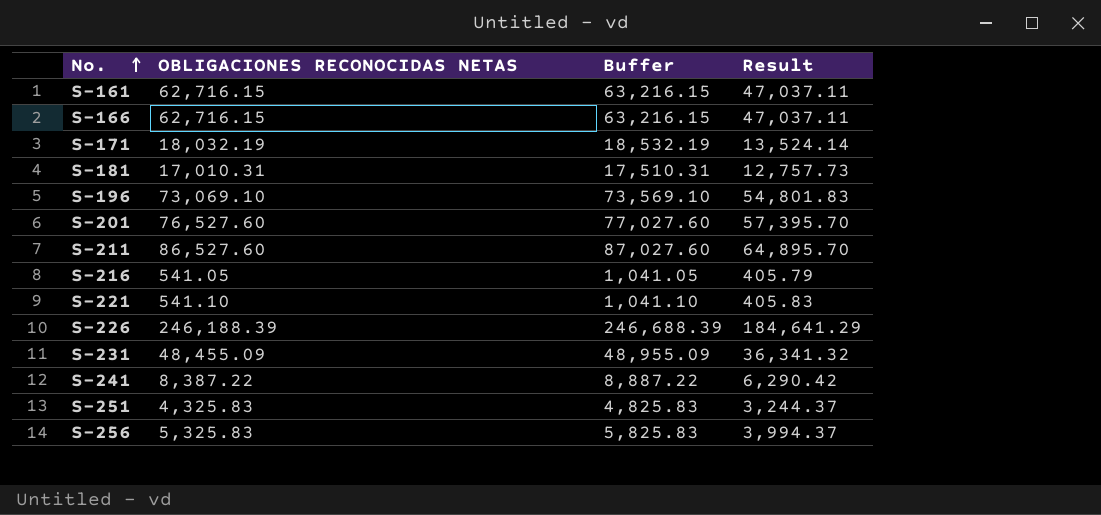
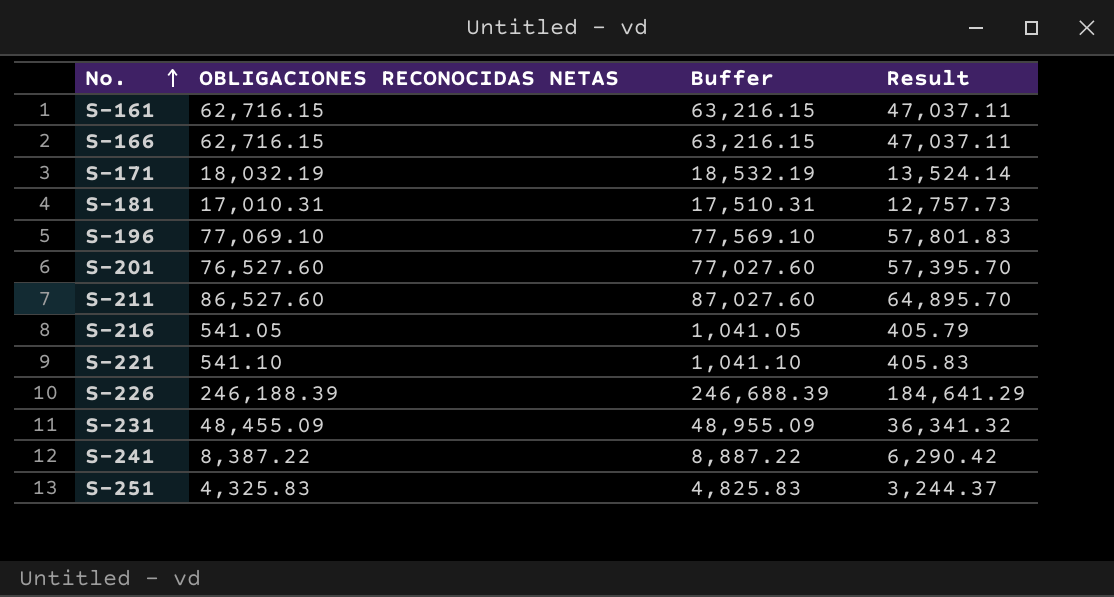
row S-256: 5,325.83 | 5,825.83 | 3,994.37 -> none
S-196 | OBLIGACIONES RECONOCIDAS NETAS: 73,069.10 -> 77,069.10
S-196 | Buffer: 73,569.10 -> 77,569.10
S-196 | Result: 54,801.83 -> 57,801.83

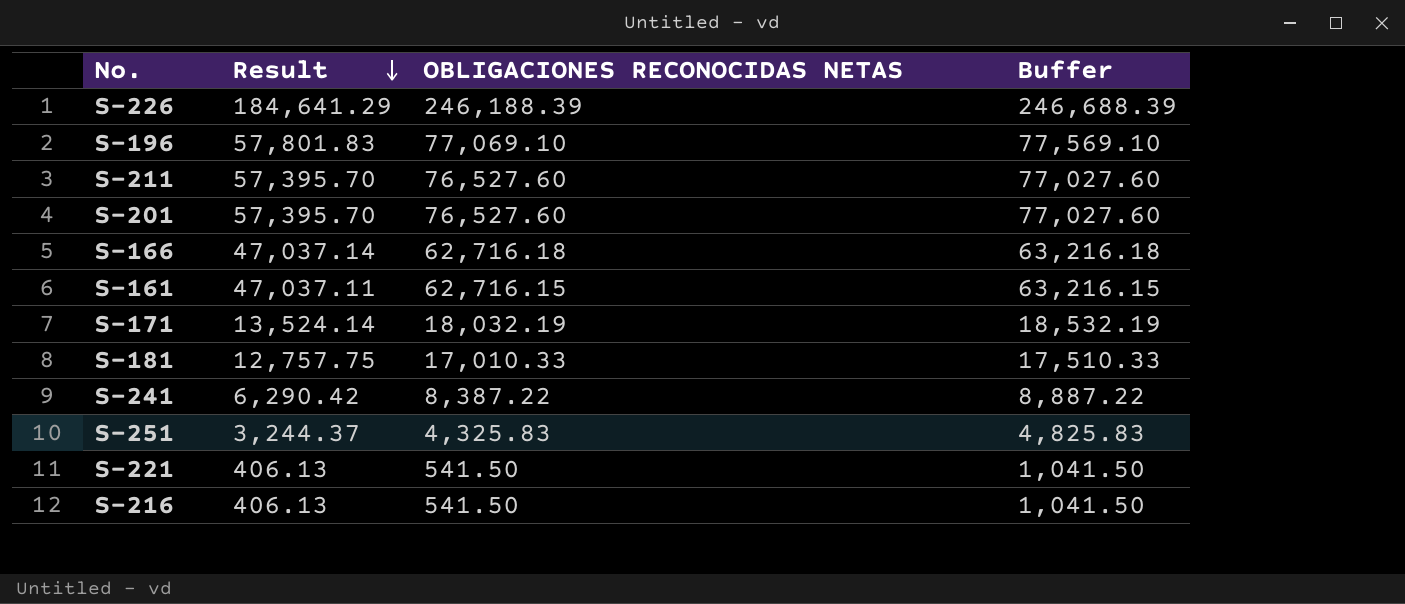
row order: No. ascending -> Result descending
column Result | position: 4 -> 2
row S-231: 48,455.09 | 48,955.09 | 36,341.32 -> none
S-211 | Result: 64,895.70 -> 57,395.70
S-211 | OBLIGACIONES RECONOCIDAS NETAS: 86,527.60 -> 76,527.60
S-211 | Buffer: 87,027.60 -> 77,027.60
S-166 | Result: 47,037.11 -> 47,037.14
S-166 | OBLIGACIONES RECONOCIDAS NETAS: 62,716.15 -> 62,716.18
S-166 | Buffer: 63,216.15 -> 63,216.18
S-181 | Result: 12,757.73 -> 12,757.75
S-181 | OBLIGACIONES RECONOCIDAS NETAS: 17,010.31 -> 17,010.33
S-181 | Buffer: 17,510.31 -> 17,510.33
S-221 | Result: 405.83 -> 406.13
S-221 | OBLIGACIONES RECONOCIDAS NETAS: 541.10 -> 541.50
S-221 | Buffer: 1,041.10 -> 1,041.50
S-216 | Result: 405.79 -> 406.13
S-216 | OBLIGACIONES RECONOCIDAS NETAS: 541.05 -> 541.50
S-216 | Buffer: 1,041.05 -> 1,041.50

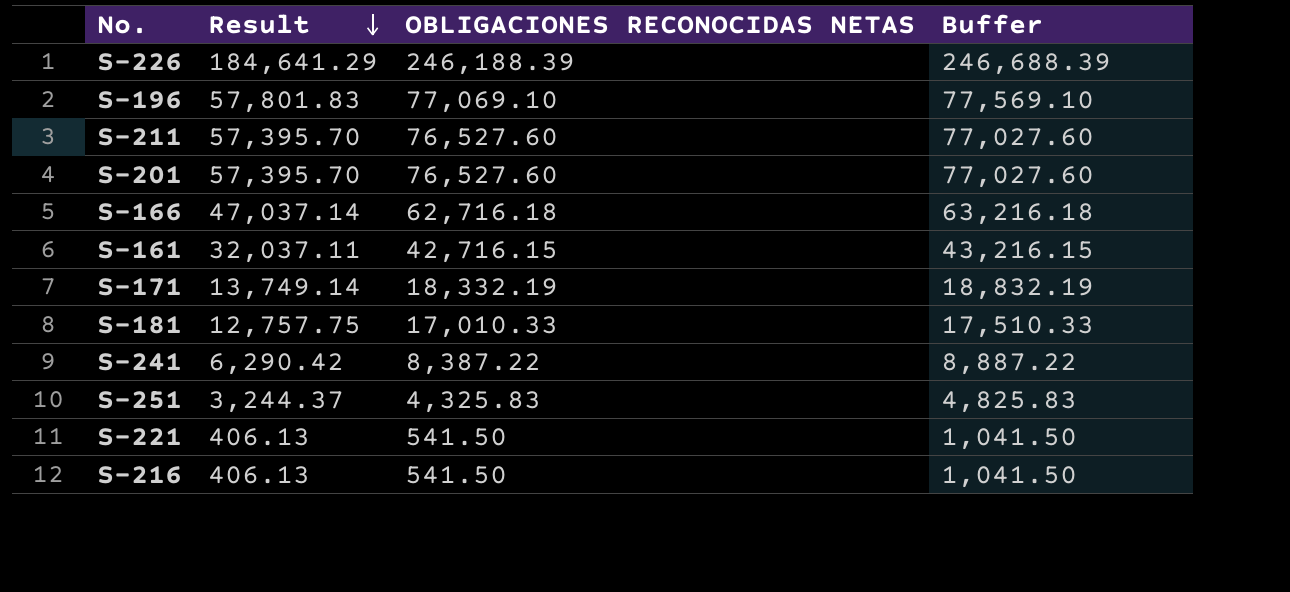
S-161 | Result: 47,037.11 -> 32,037.11
S-161 | OBLIGACIONES RECONOCIDAS NETAS: 62,716.15 -> 42,716.15
S-161 | Buffer: 63,216.15 -> 43,216.15
S-171 | Result: 13,524.14 -> 13,749.14
S-171 | OBLIGACIONES RECONOCIDAS NETAS: 18,032.19 -> 18,332.19
S-171 | Buffer: 18,532.19 -> 18,832.19

